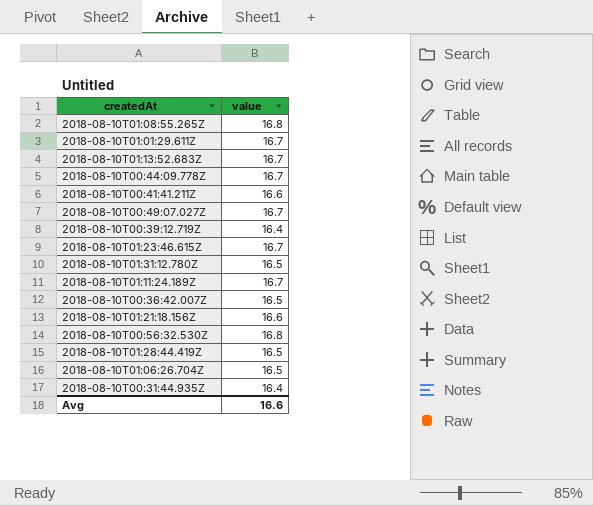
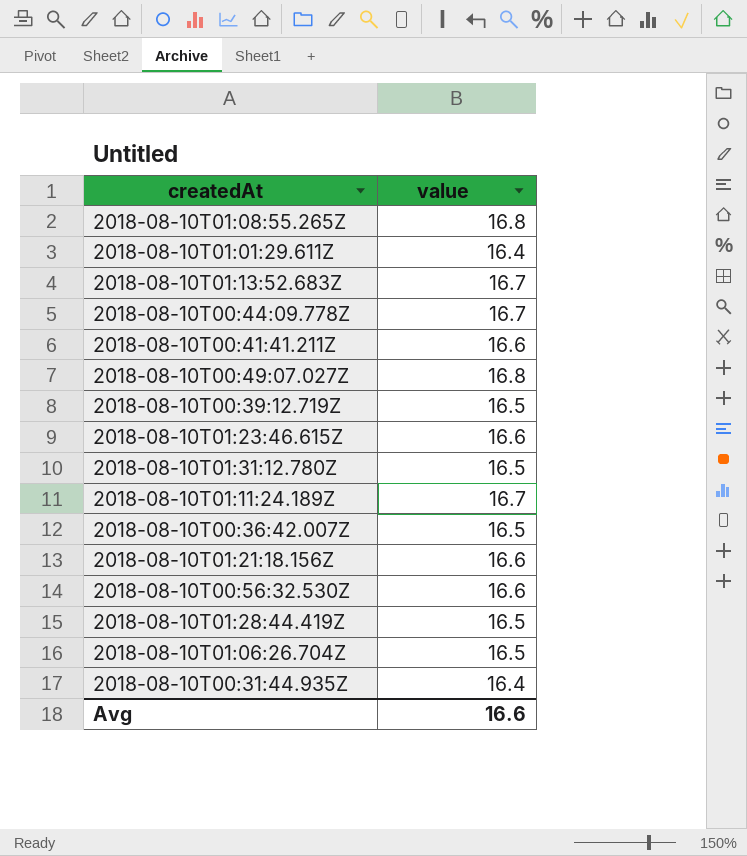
2018-08-10T01:01:29.611Z | value: 16.7 -> 16.4
2018-08-10T00:49:07.027Z | value: 16.7 -> 16.8
2018-08-10T00:39:12.719Z | value: 16.4 -> 16.5
2018-08-10T01:23:46.615Z | value: 16.7 -> 16.6
2018-08-10T00:56:32.530Z | value: 16.8 -> 16.6

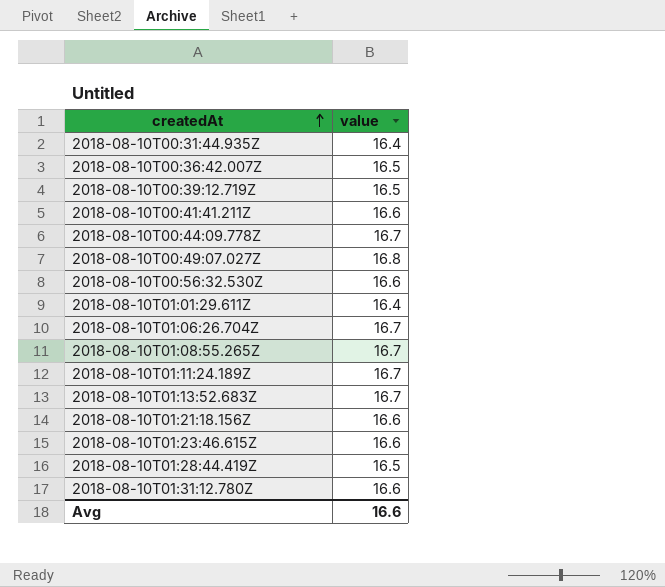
row order: none -> createdAt ascending
2018-08-10T01:06:26.704Z | value: 16.5 -> 16.7
2018-08-10T01:08:55.265Z | value: 16.8 -> 16.7
2018-08-10T01:31:12.780Z | value: 16.5 -> 16.6

